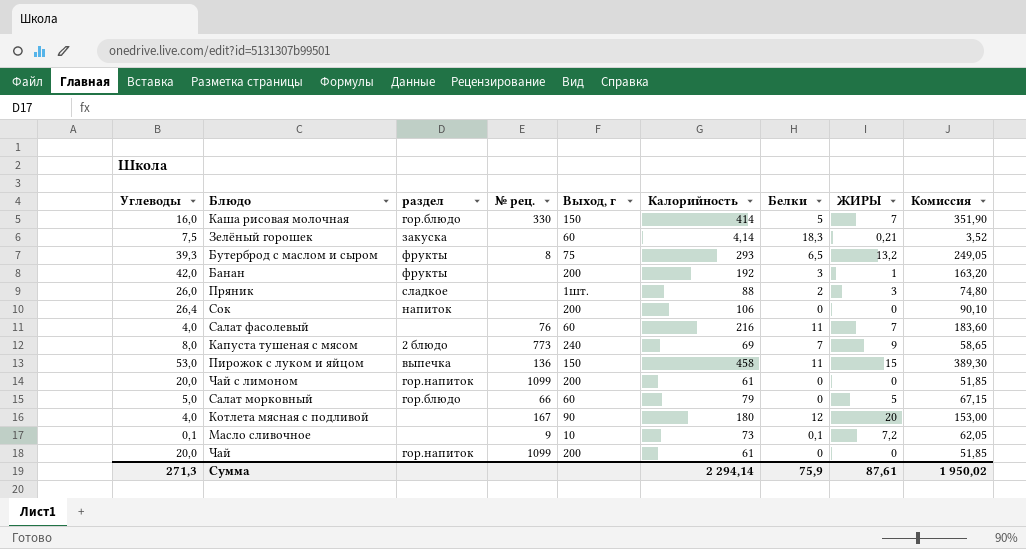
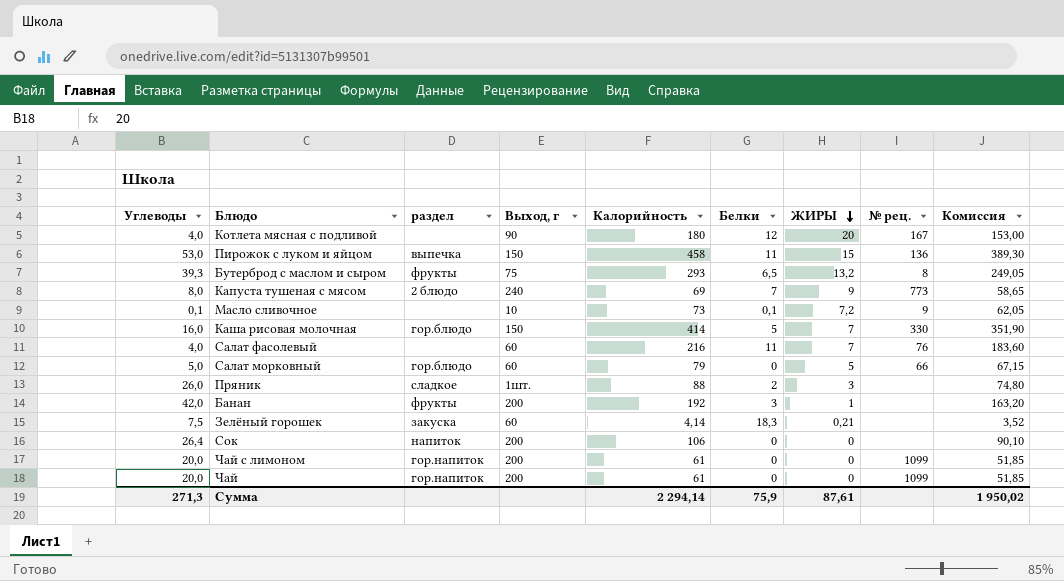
row order: none -> ЖИРЫ descending
column № рец. | position: 4 -> 8

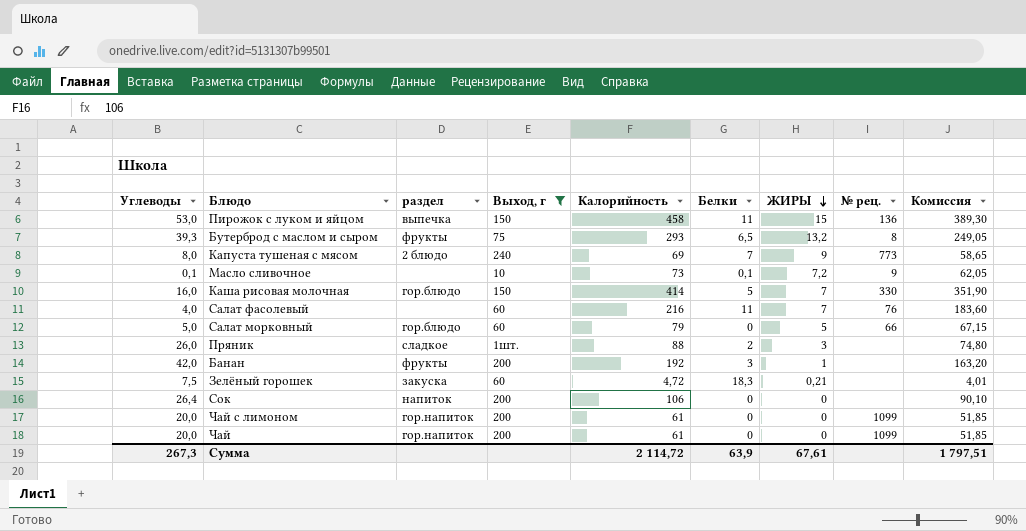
filter: none -> Выход, г != 90
Зелёный горошек | Калорийность: 4,14 -> 4,72
Зелёный горошек | Комиссия: 3,52 -> 4,01
Сумма | Углеводы: 271,3 -> 267,3
Сумма | Калорийность: 2 294,14 -> 2 114,72
Сумма | Белки: 75,9 -> 63,9
Сумма | ЖИРЫ: 87,61 -> 67,61
Сумма | Комиссия: 1 950,02 -> 1 797,51

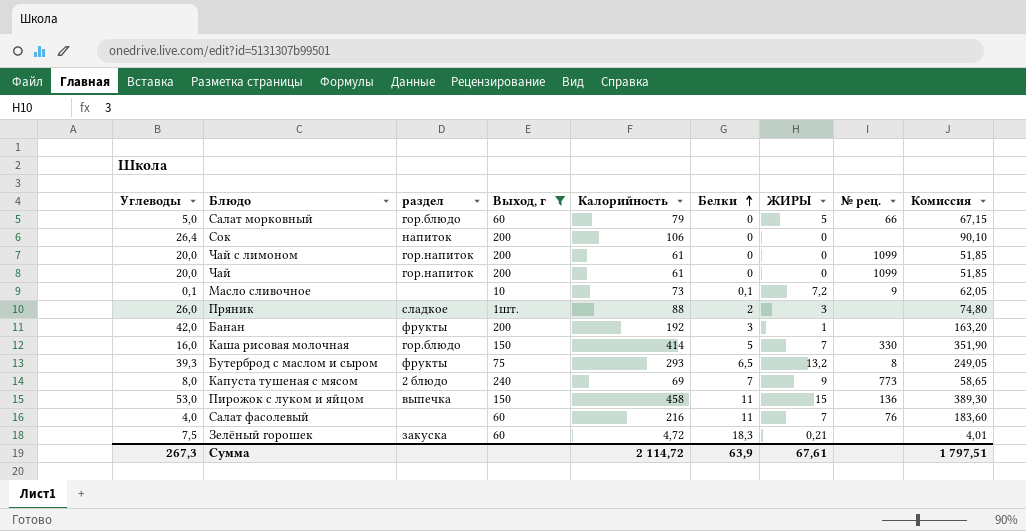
row order: ЖИРЫ descending -> Белки ascending

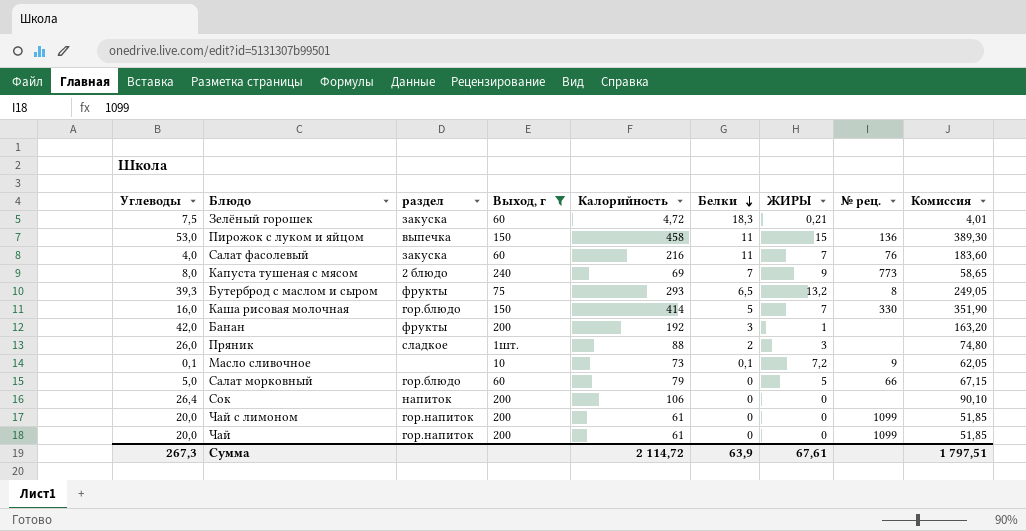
row order: Белки ascending -> Белки descending
Салат фасолевый | раздел: none -> закуска

